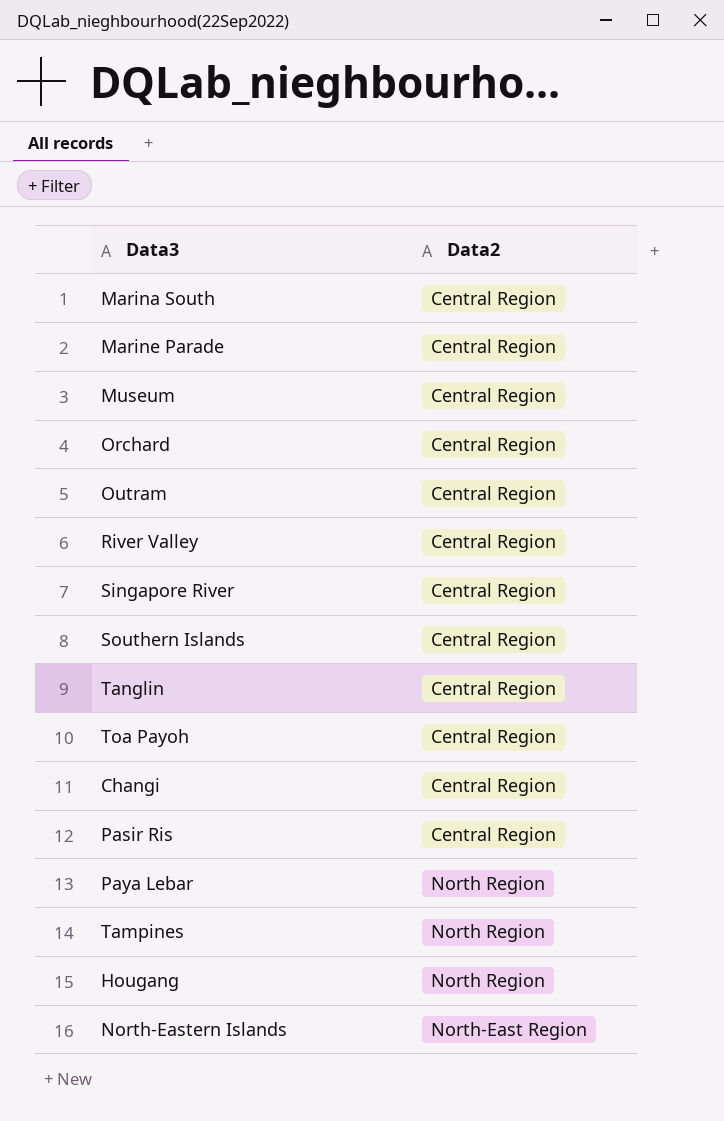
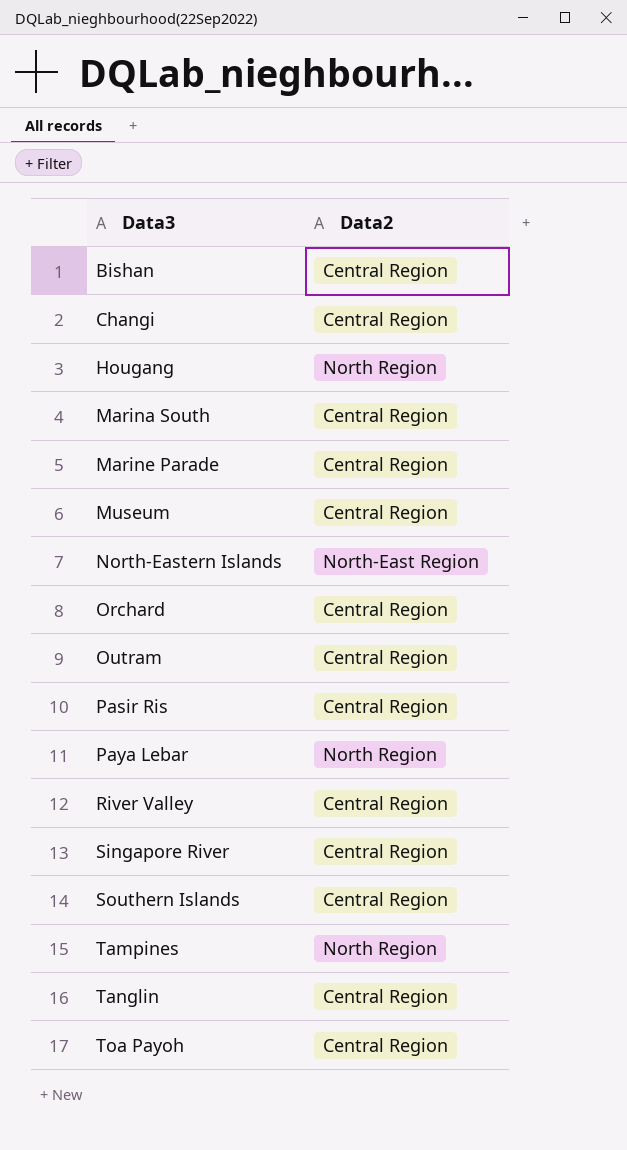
row order: Data2 ascending -> Data3 ascending
row Bishan: none -> Central Region

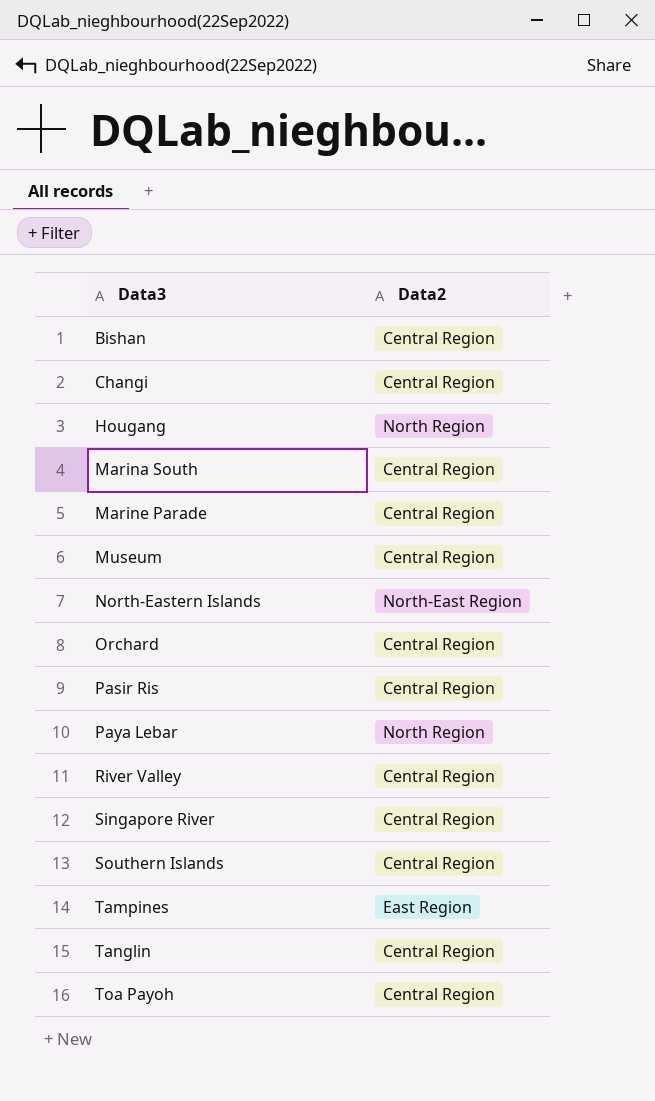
row Outram: Central Region -> none
Tampines | Data2: North Region -> East Region

